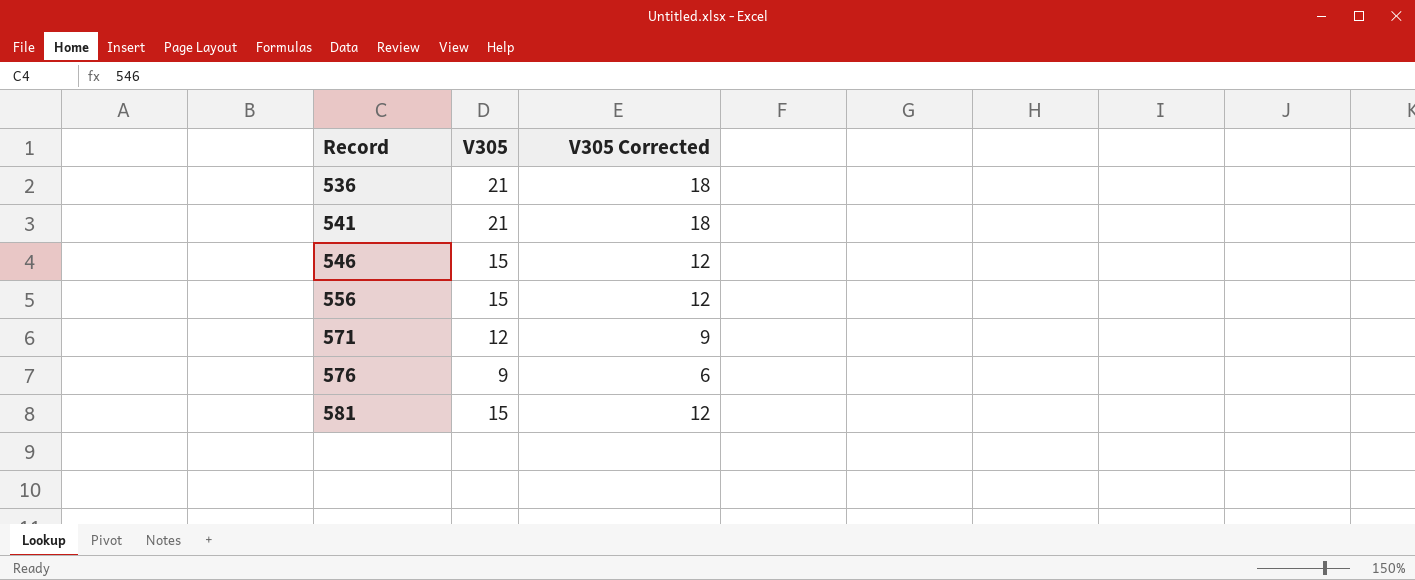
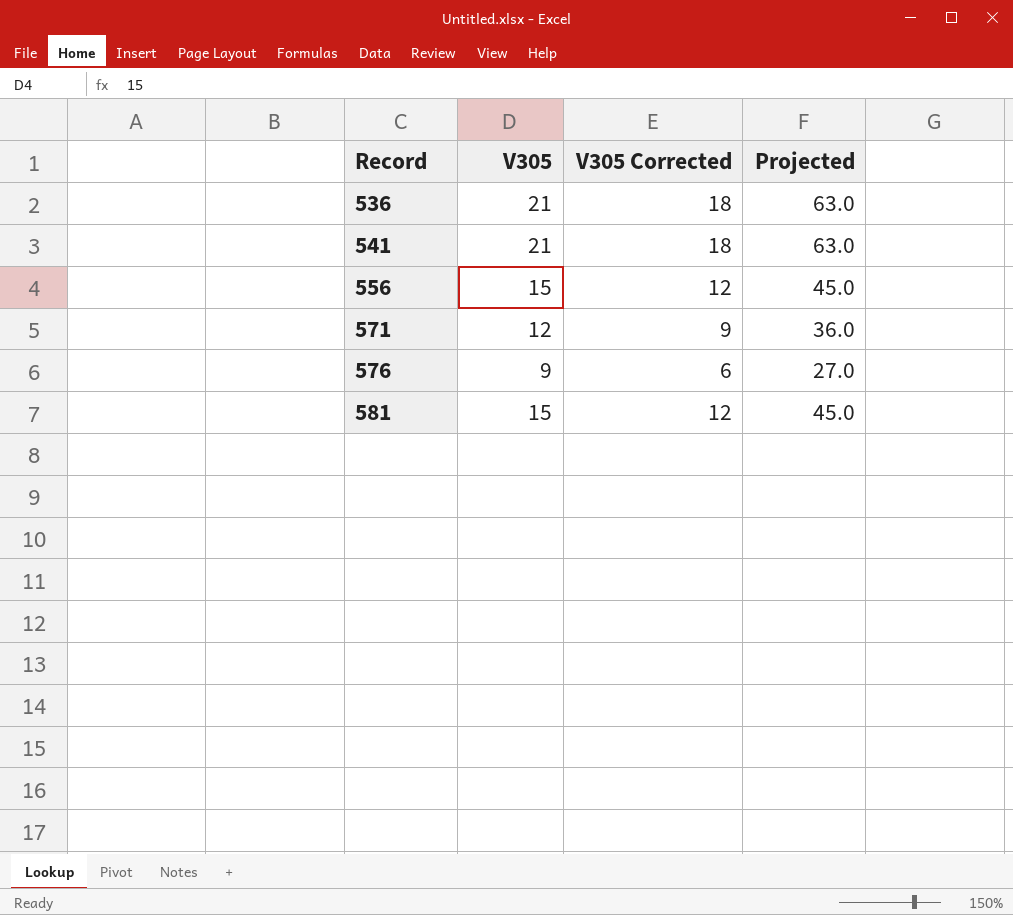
column Projected | formula: none -> [V305] * 3
row 546: 15 | 12 -> none

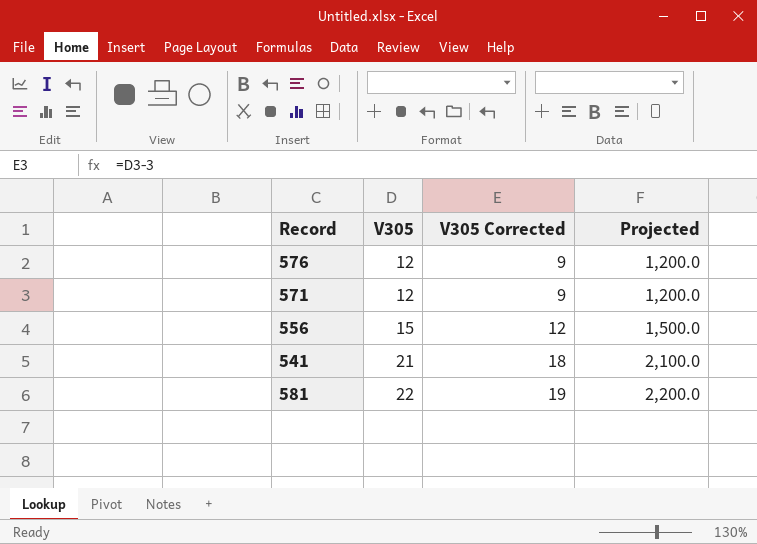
row order: Record ascending -> V305 ascending
column Projected | formula: [V305] * 3 -> [V305] * 100
row 536: 21 | 18 | 63.0 -> none
576 | V305: 9 -> 12
576 | V305 Corrected: 6 -> 9
581 | V305: 15 -> 22
581 | V305 Corrected: 12 -> 19

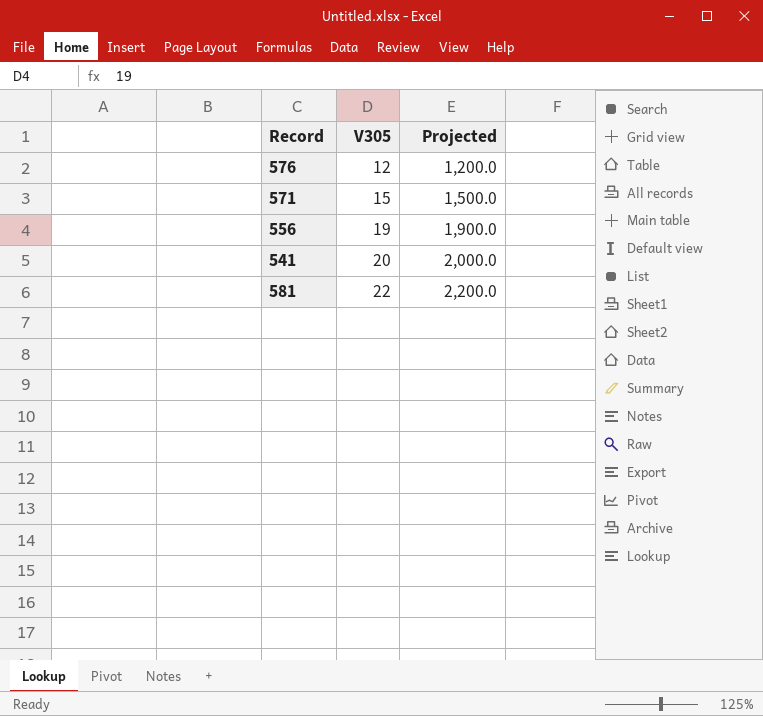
column V305 Corrected | formula: [V305] - 3 -> none
571 | V305: 12 -> 15
571 | Projected: 1,200.0 -> 1,500.0
556 | V305: 15 -> 19
556 | Projected: 1,500.0 -> 1,900.0
541 | V305: 21 -> 20
541 | Projected: 2,100.0 -> 2,000.0

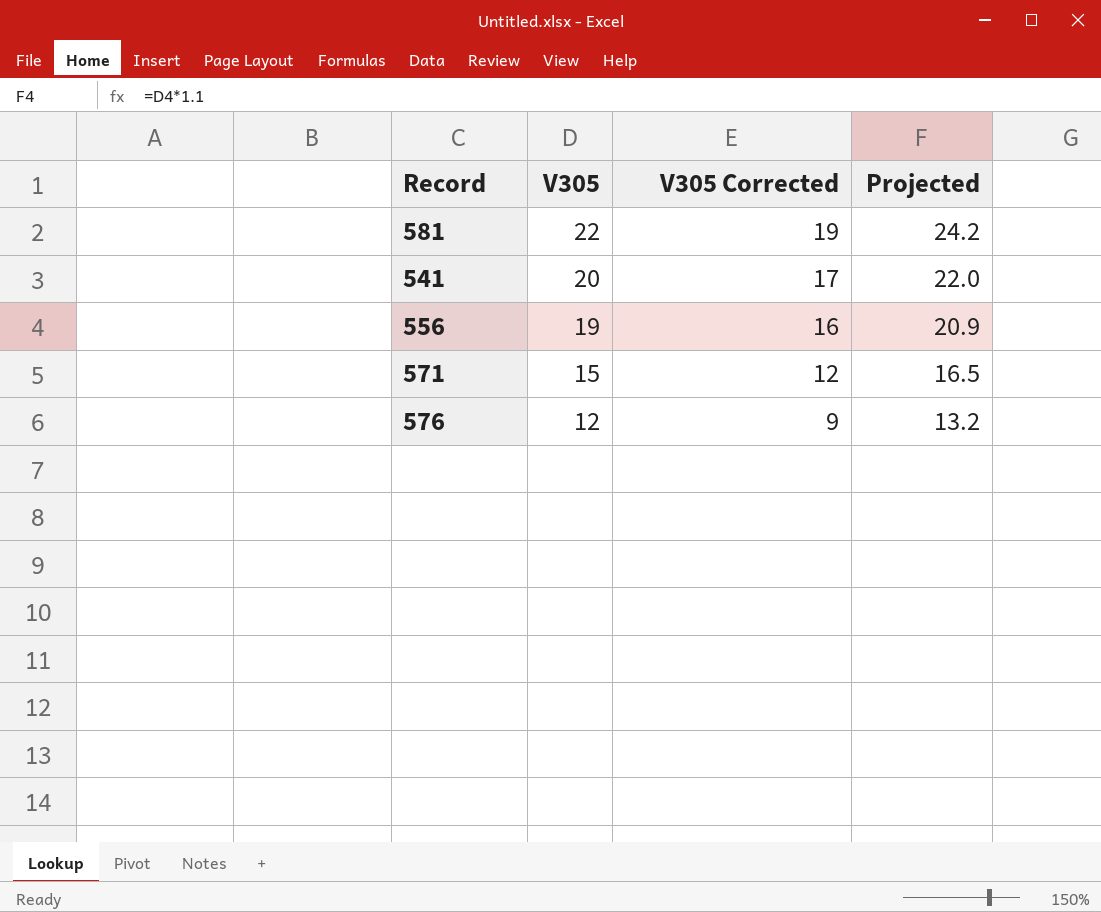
row order: V305 ascending -> V305 descending
column V305 Corrected | formula: none -> [V305] - 3
column Projected | formula: [V305] * 100 -> [V305] * 1.1

